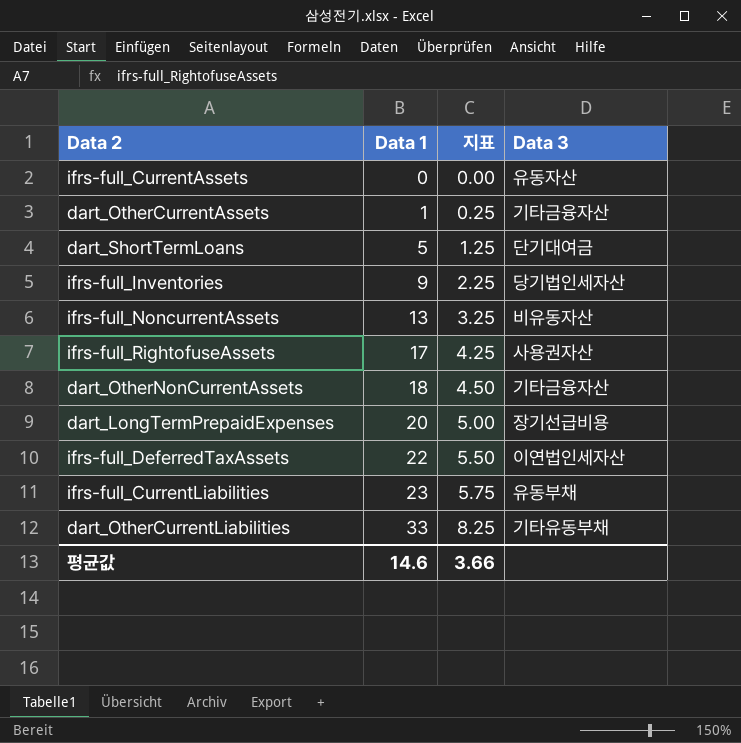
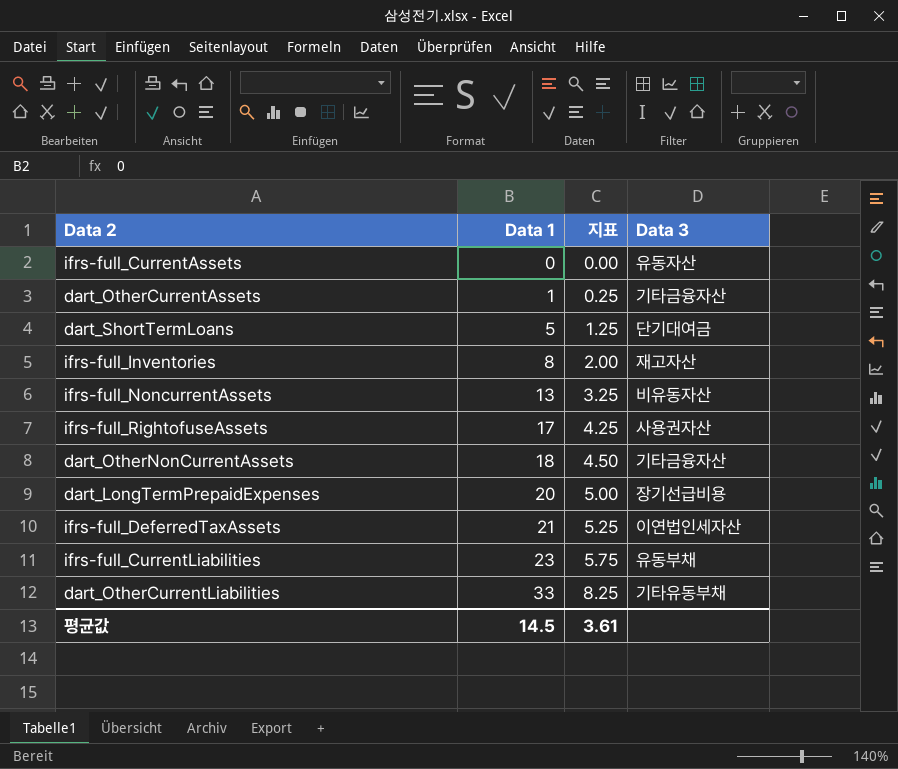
ifrs-full_Inventories | Data 1: 9 -> 8
ifrs-full_Inventories | 지표: 2.25 -> 2.00
ifrs-full_Inventories | Data 3: 당기법인세자산 -> 재고자산
ifrs-full_DeferredTaxAssets | Data 1: 22 -> 21
ifrs-full_DeferredTaxAssets | 지표: 5.50 -> 5.25
평균값 | Data 1: 14.6 -> 14.5
평균값 | 지표: 3.66 -> 3.61

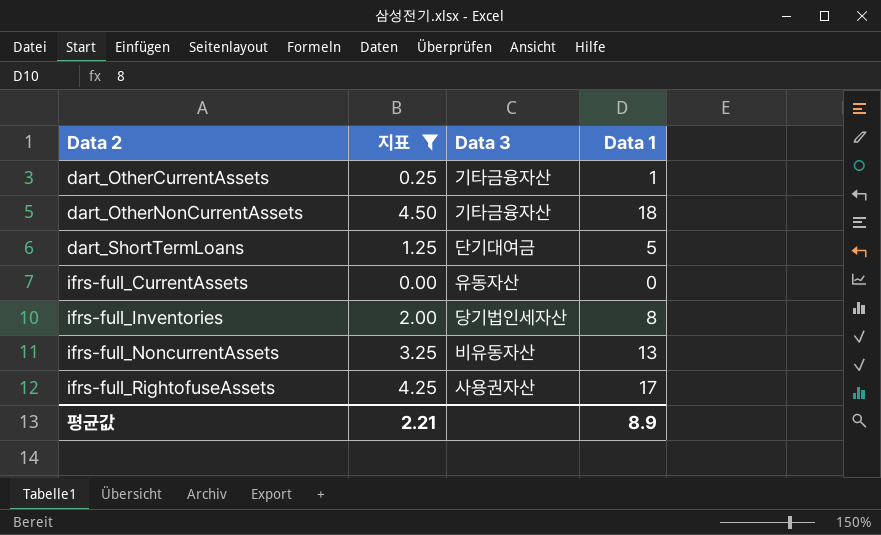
filter: none -> 지표 <= 4.50
row order: Data 1 ascending -> Data 2 ascending
column Data 1 | position: 2 -> 4
ifrs-full_Inventories | Data 3: 재고자산 -> 당기법인세자산
평균값 | 지표: 3.61 -> 2.21
평균값 | Data 1: 14.5 -> 8.9

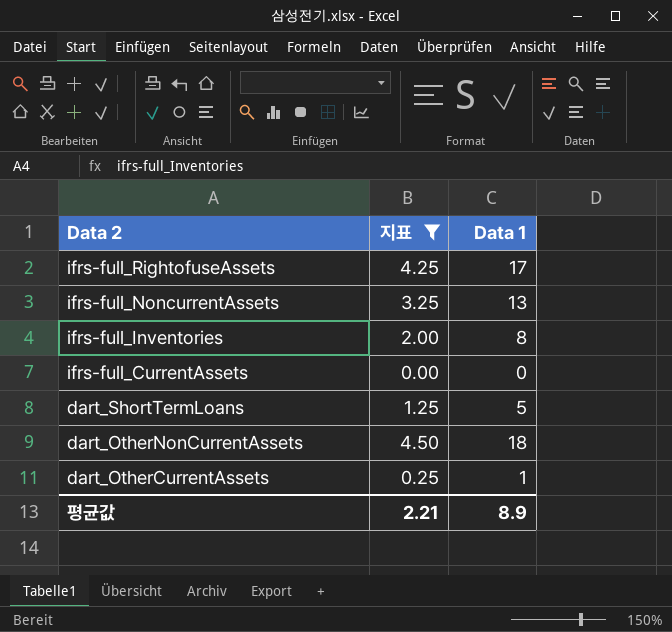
row order: Data 2 ascending -> Data 2 descending
column Data 3 | position: 3 -> none

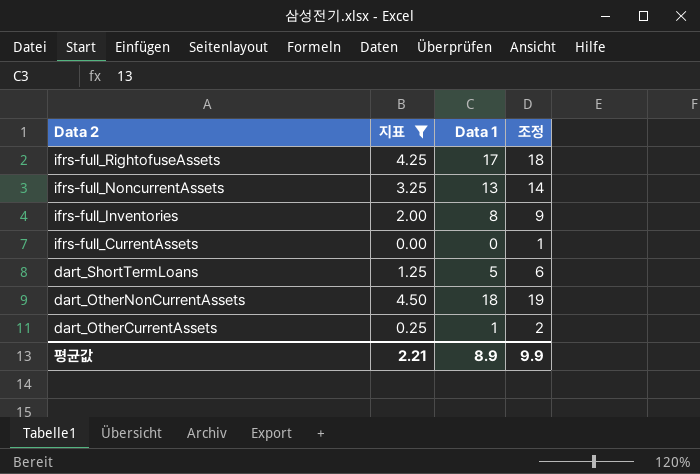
column 조정 | formula: none -> [Data 1] + 1

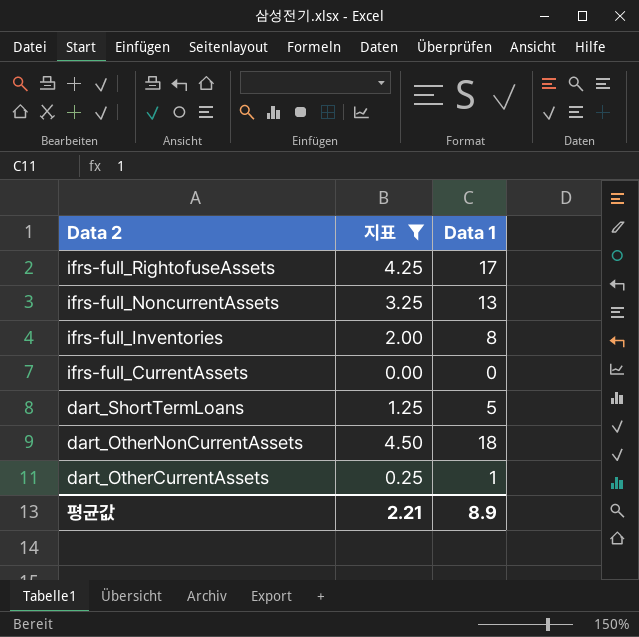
column 조정 | formula: [Data 1] + 1 -> none

